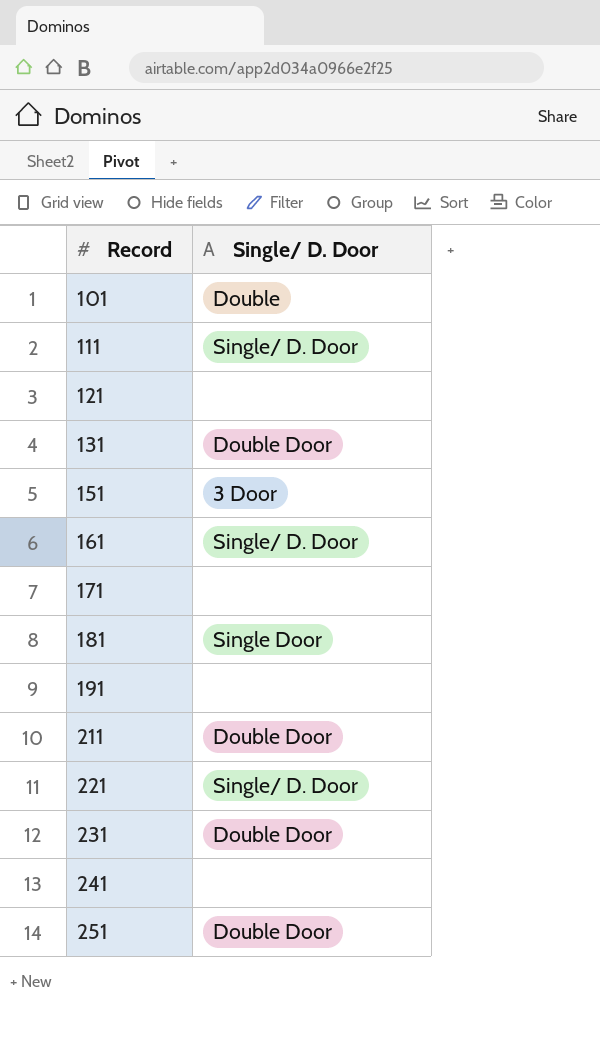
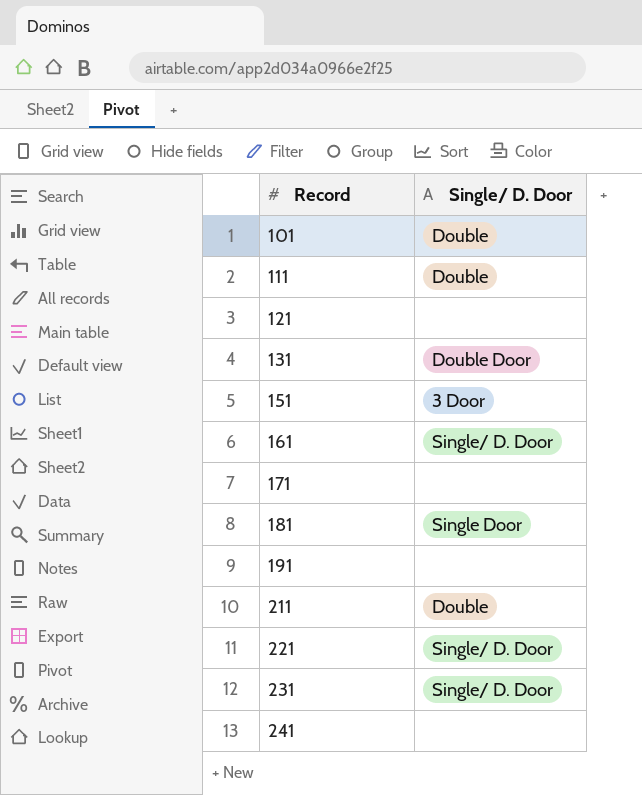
row 251: Double Door -> none
111 | Single/ D. Door: Single/ D. Door -> Double
211 | Single/ D. Door: Double Door -> Double
231 | Single/ D. Door: Double Door -> Single/ D. Door

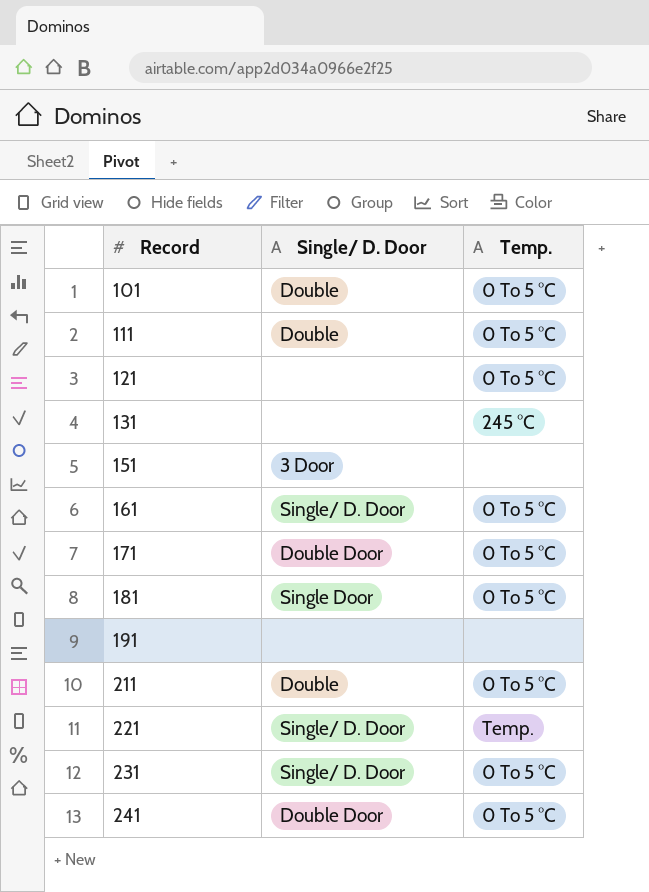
column Temp. | position: none -> 3
131 | Single/ D. Door: Double Door -> none
171 | Single/ D. Door: none -> Double Door
241 | Single/ D. Door: none -> Double Door

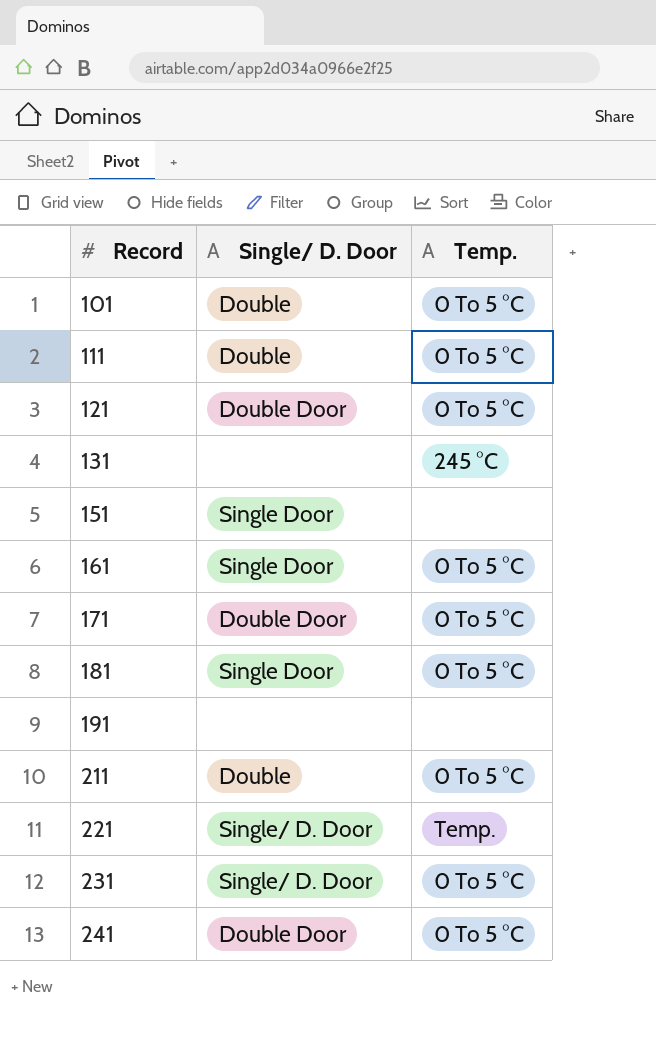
121 | Single/ D. Door: none -> Double Door
151 | Single/ D. Door: 3 Door -> Single Door
161 | Single/ D. Door: Single/ D. Door -> Single Door

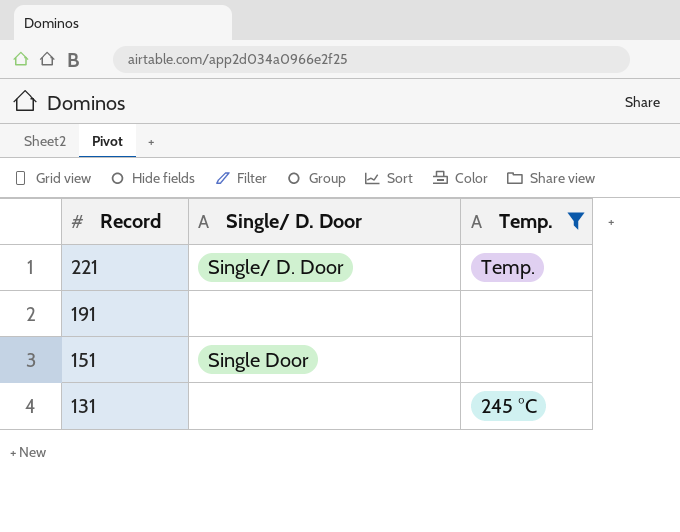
filter: none -> Temp. != 0 To 5 °C
row order: Record ascending -> Record descending

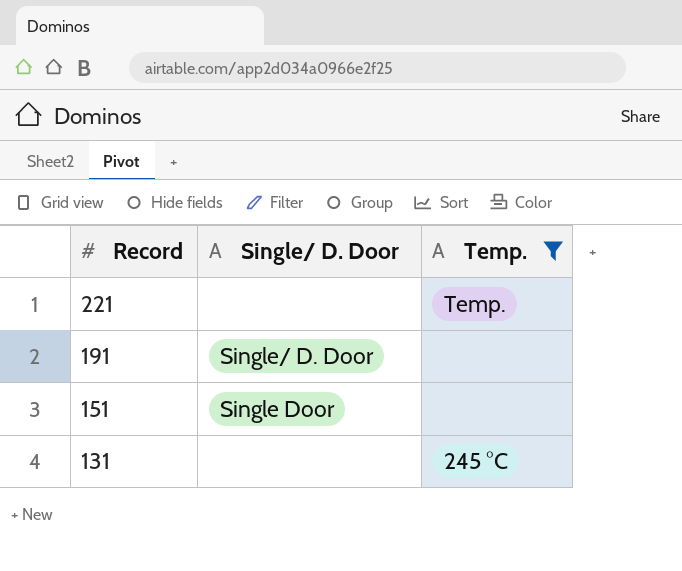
221 | Single/ D. Door: Single/ D. Door -> none
191 | Single/ D. Door: none -> Single/ D. Door

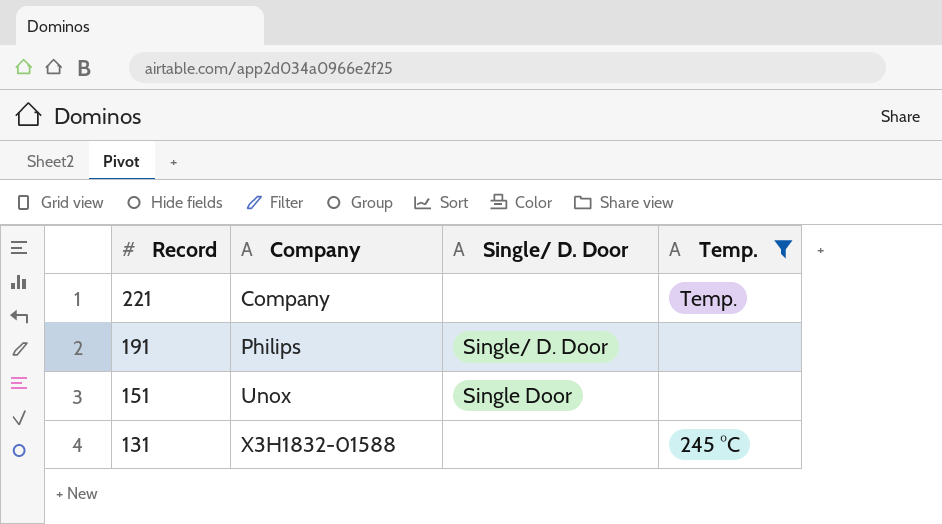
column Company | position: none -> 2

